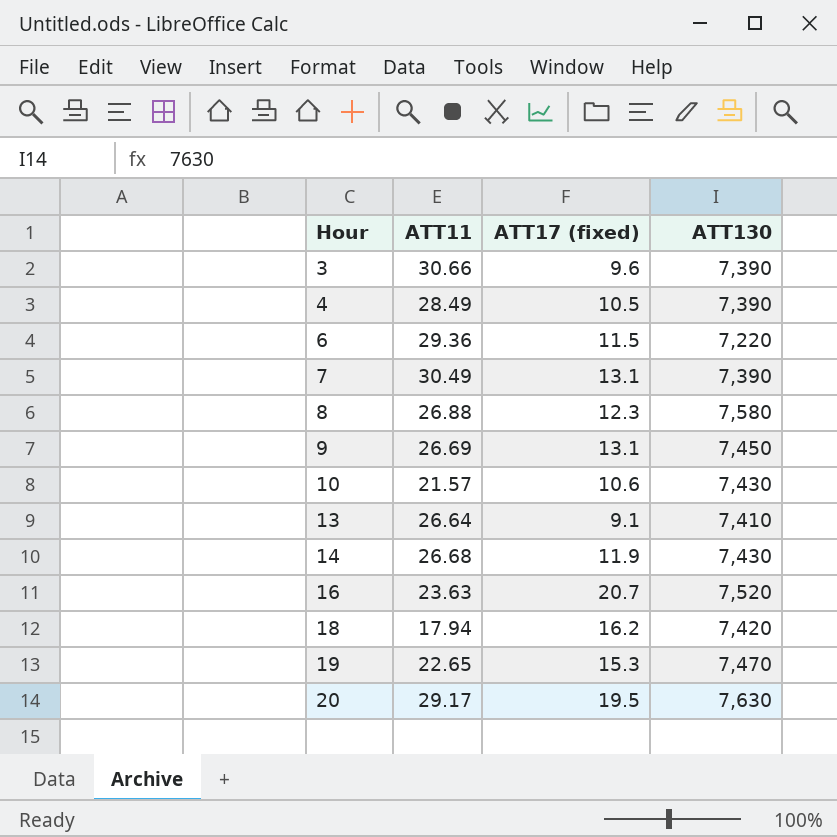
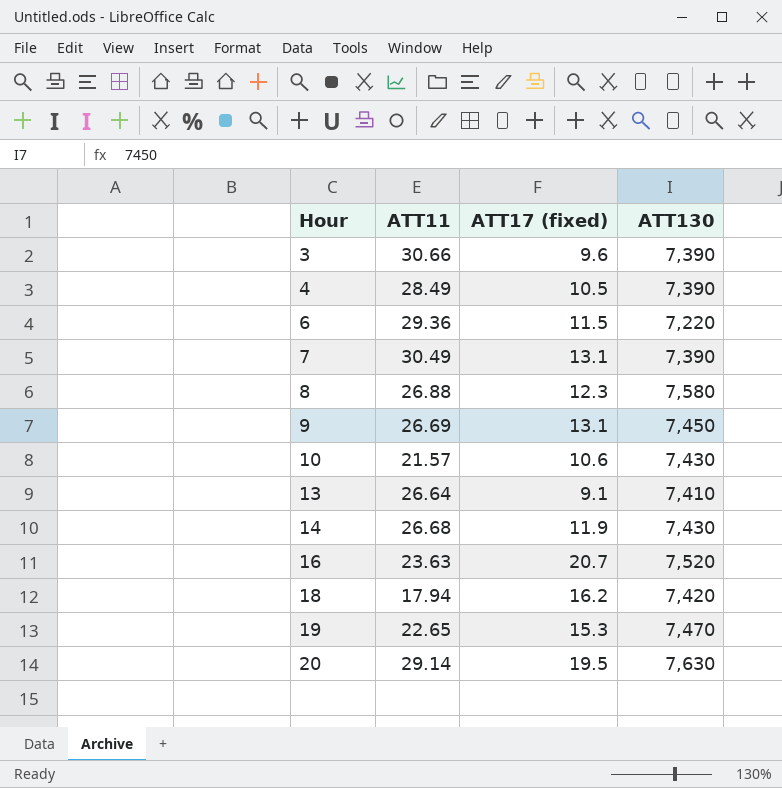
20 | ATT11: 29.17 -> 29.14

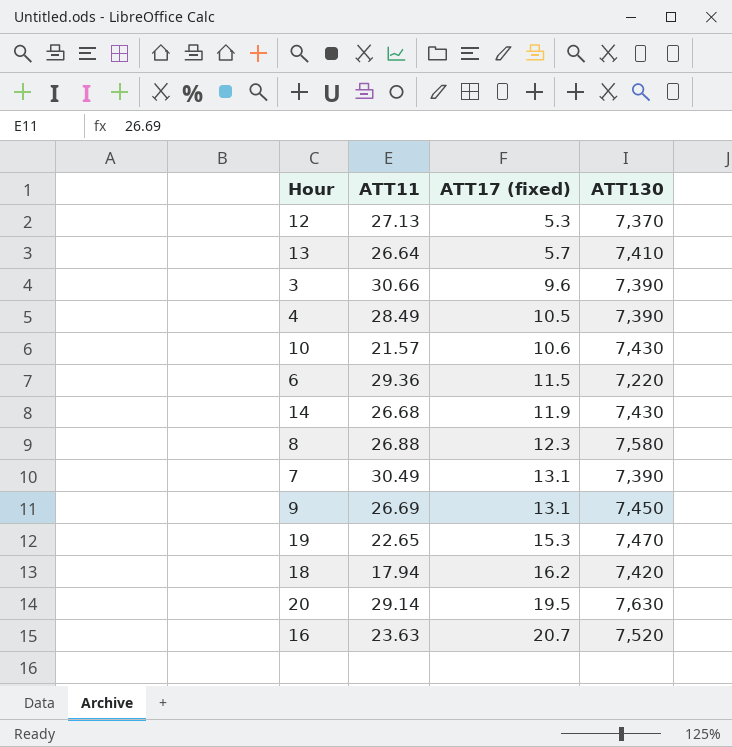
row order: Hour ascending -> ATT17 (fixed) ascending
row 12: none -> 27.13 | 5.3 | 7,370
13 | ATT17 (fixed): 9.1 -> 5.7

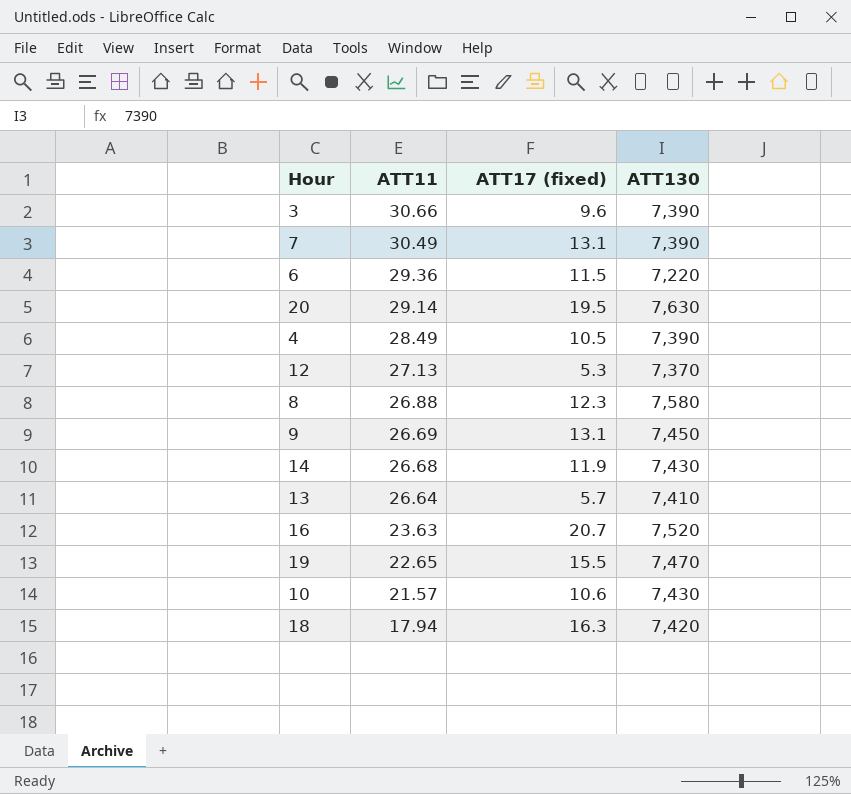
row order: ATT17 (fixed) ascending -> ATT11 descending
19 | ATT17 (fixed): 15.3 -> 15.5
18 | ATT17 (fixed): 16.2 -> 16.3

